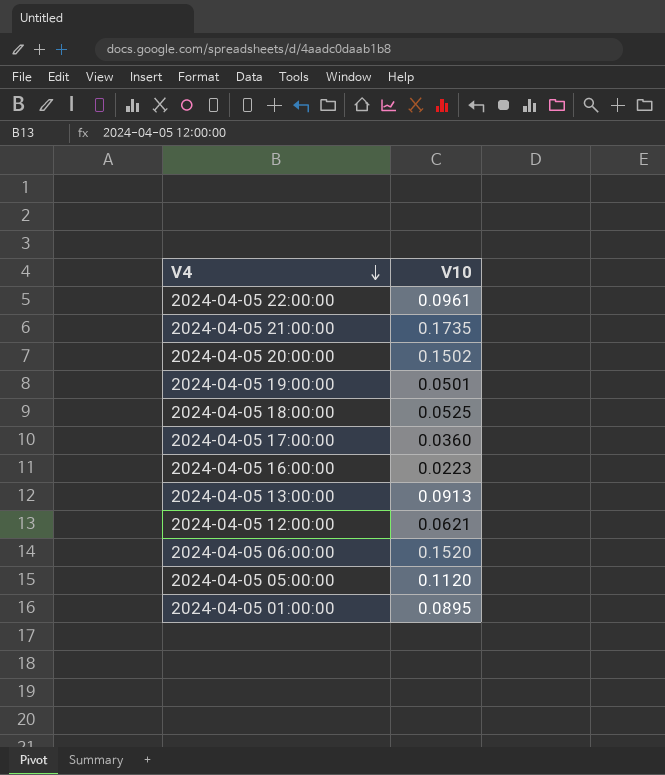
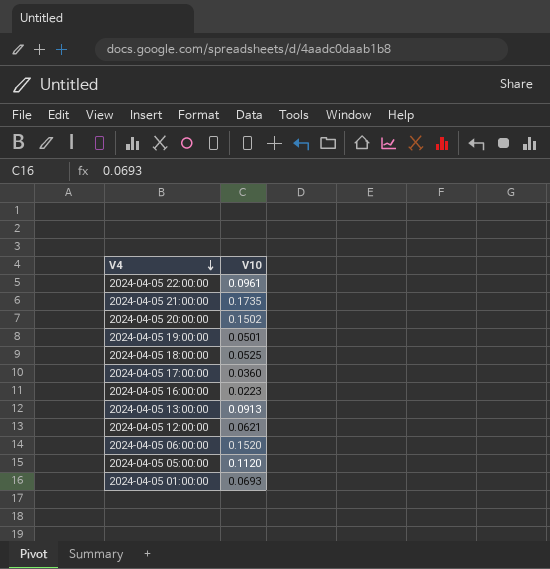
2024-04-05 01:00:00 | V10: 0.0895 -> 0.0693

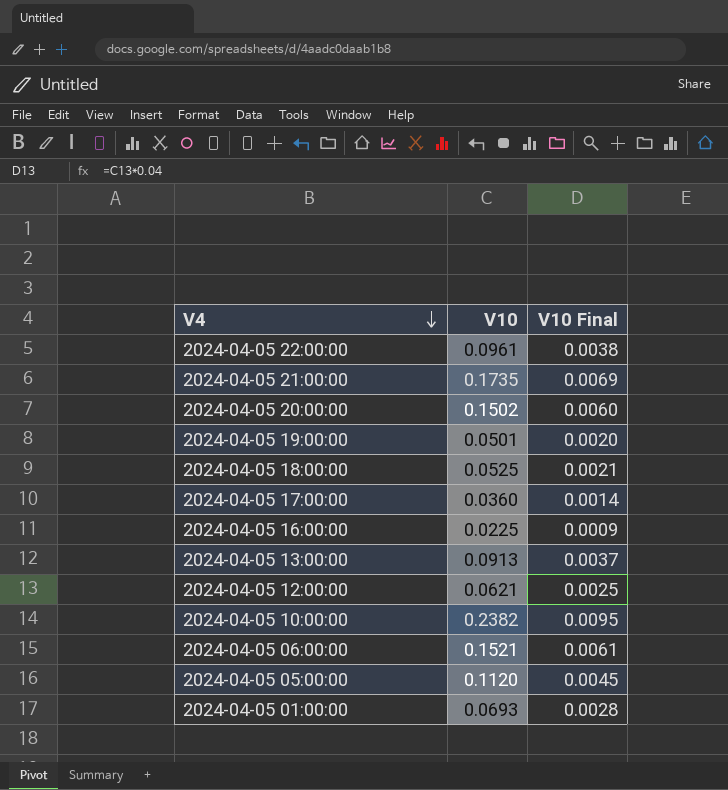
column V10 Final | formula: none -> [V10] * 0.04
2024-04-05 16:00:00 | V10: 0.0223 -> 0.0225
row 2024-04-05 10:00:00: none -> 0.2382 | 0.0095
2024-04-05 06:00:00 | V10: 0.1520 -> 0.1521

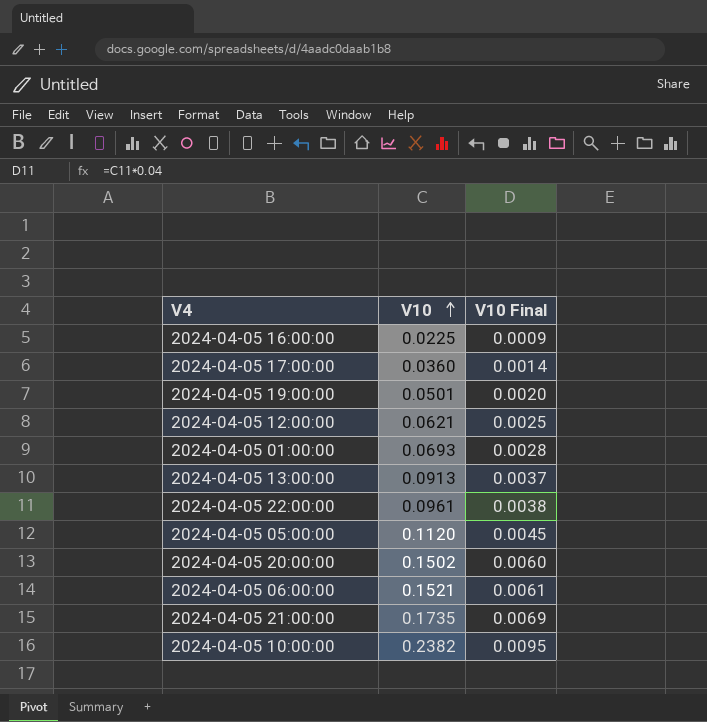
row order: V4 descending -> V10 ascending
row 2024-04-05 18:00:00: 0.0525 | 0.0021 -> none

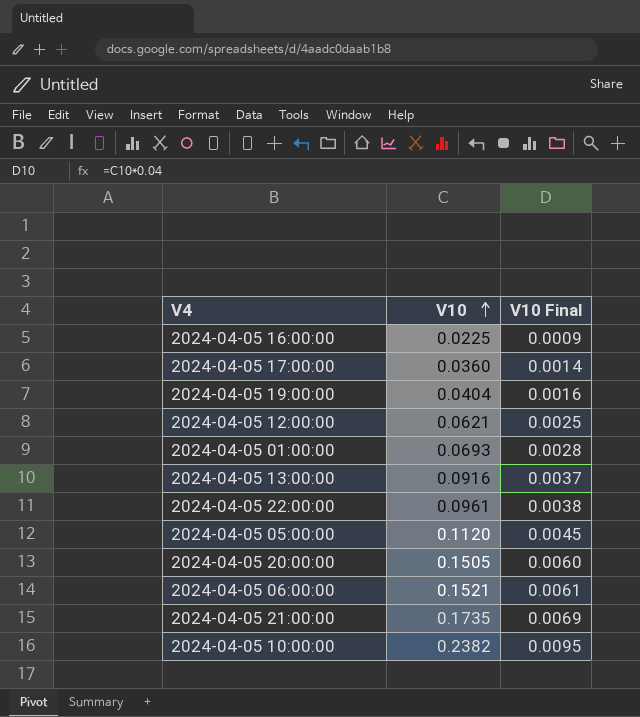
2024-04-05 19:00:00 | V10: 0.0501 -> 0.0404
2024-04-05 19:00:00 | V10 Final: 0.0020 -> 0.0016
2024-04-05 13:00:00 | V10: 0.0913 -> 0.0916
2024-04-05 20:00:00 | V10: 0.1502 -> 0.1505

